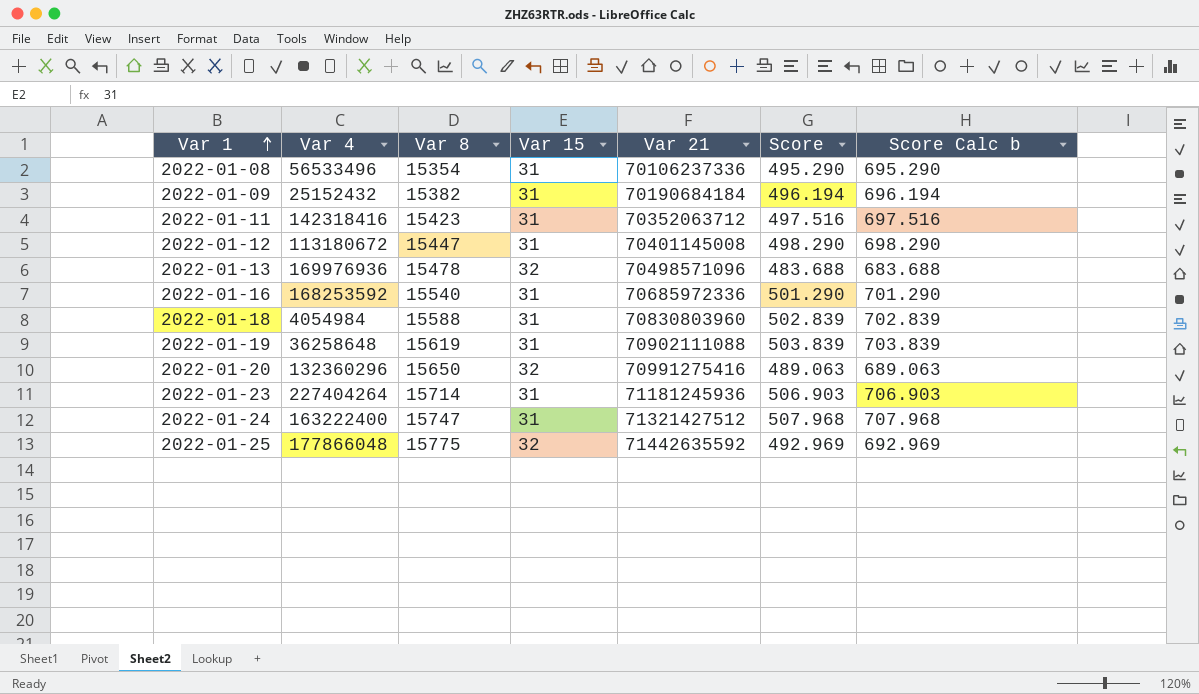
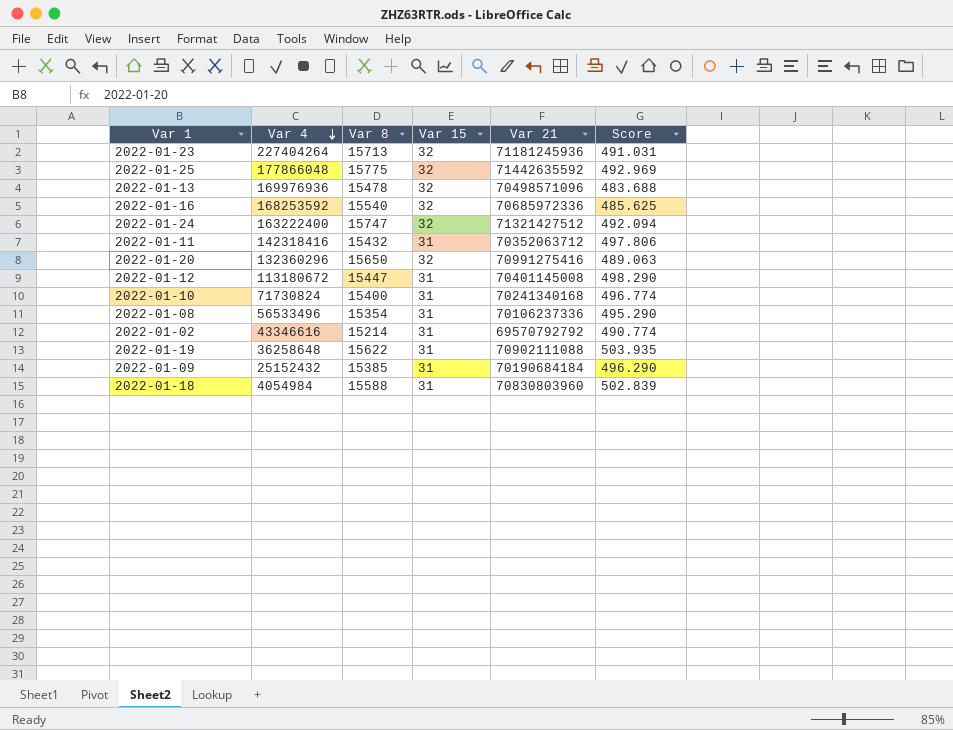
row order: Var 1 ascending -> Var 4 descending
column Score Calc b | formula: [Score] + 200 -> none
2022-01-23 | Var 8: 15714 -> 15713
2022-01-23 | Var 15: 31 -> 32
2022-01-23 | Score: 506.903 -> 491.031
2022-01-16 | Var 15: 31 -> 32
2022-01-16 | Score: 501.290 -> 485.625
2022-01-24 | Var 15: 31 -> 32
2022-01-24 | Score: 507.968 -> 492.094
2022-01-11 | Var 8: 15423 -> 15432
2022-01-11 | Score: 497.516 -> 497.806
row 2022-01-10: none -> 71730824 | 15400 | 31 | 70241340168 | 496.774
row 2022-01-02: none -> 43346616 | 15214 | 31 | 69570792792 | 490.774
2022-01-19 | Var 8: 15619 -> 15622
2022-01-19 | Score: 503.839 -> 503.935
2022-01-09 | Var 8: 15382 -> 15385
2022-01-09 | Score: 496.194 -> 496.290

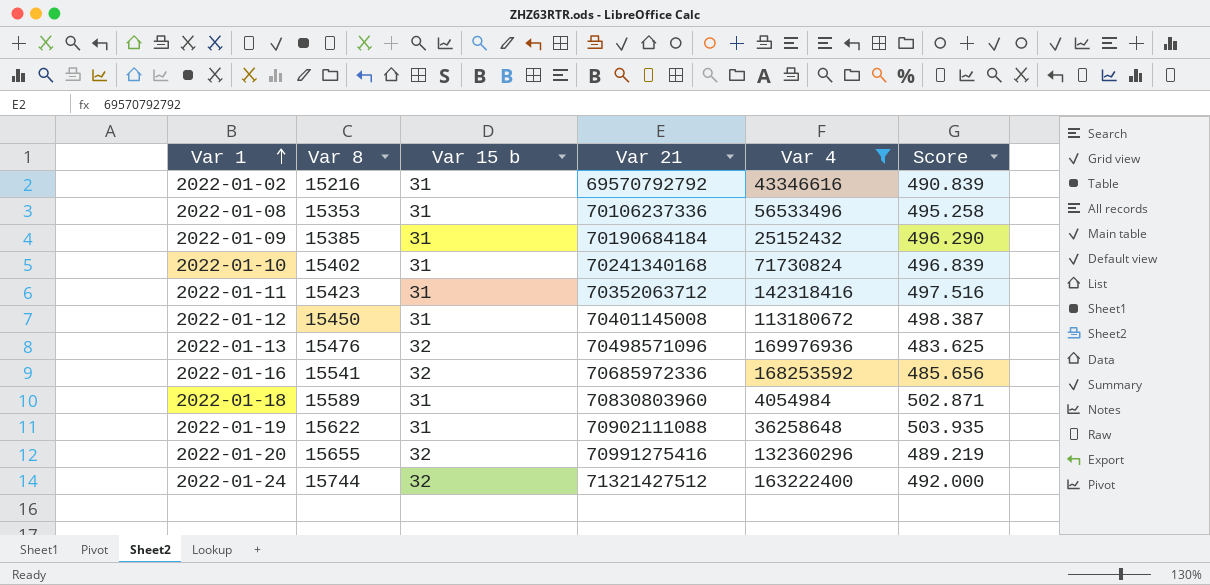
filter: none -> Var 4 <= 169976936
row order: Var 4 descending -> Var 1 ascending
column name: Var 15 -> Var 15 b
column Var 4 | position: 2 -> 5
2022-01-02 | Var 8: 15214 -> 15216
2022-01-02 | Score: 490.774 -> 490.839
2022-01-08 | Var 8: 15354 -> 15353
2022-01-08 | Score: 495.290 -> 495.258
2022-01-10 | Var 8: 15400 -> 15402
2022-01-10 | Score: 496.774 -> 496.839
2022-01-11 | Var 8: 15432 -> 15423
2022-01-11 | Score: 497.806 -> 497.516
2022-01-12 | Var 8: 15447 -> 15450
2022-01-12 | Score: 498.290 -> 498.387
2022-01-13 | Var 8: 15478 -> 15476
2022-01-13 | Score: 483.688 -> 483.625
2022-01-16 | Var 8: 15540 -> 15541
2022-01-16 | Score: 485.625 -> 485.656
2022-01-18 | Var 8: 15588 -> 15589
2022-01-18 | Score: 502.839 -> 502.871
2022-01-20 | Var 8: 15650 -> 15655
2022-01-20 | Score: 489.063 -> 489.219
2022-01-24 | Var 8: 15747 -> 15744
2022-01-24 | Score: 492.094 -> 492.000

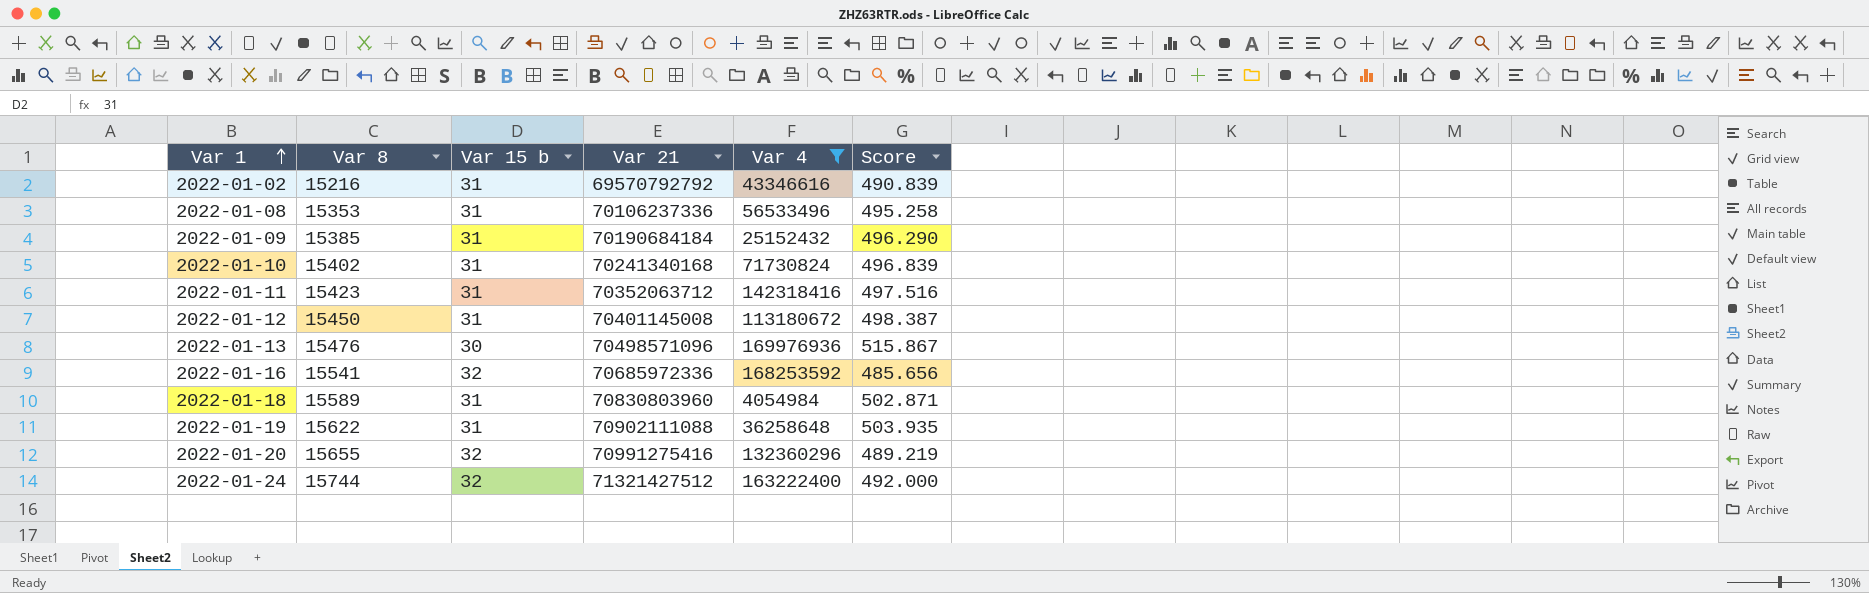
2022-01-13 | Var 15 b: 32 -> 30
2022-01-13 | Score: 483.625 -> 515.867

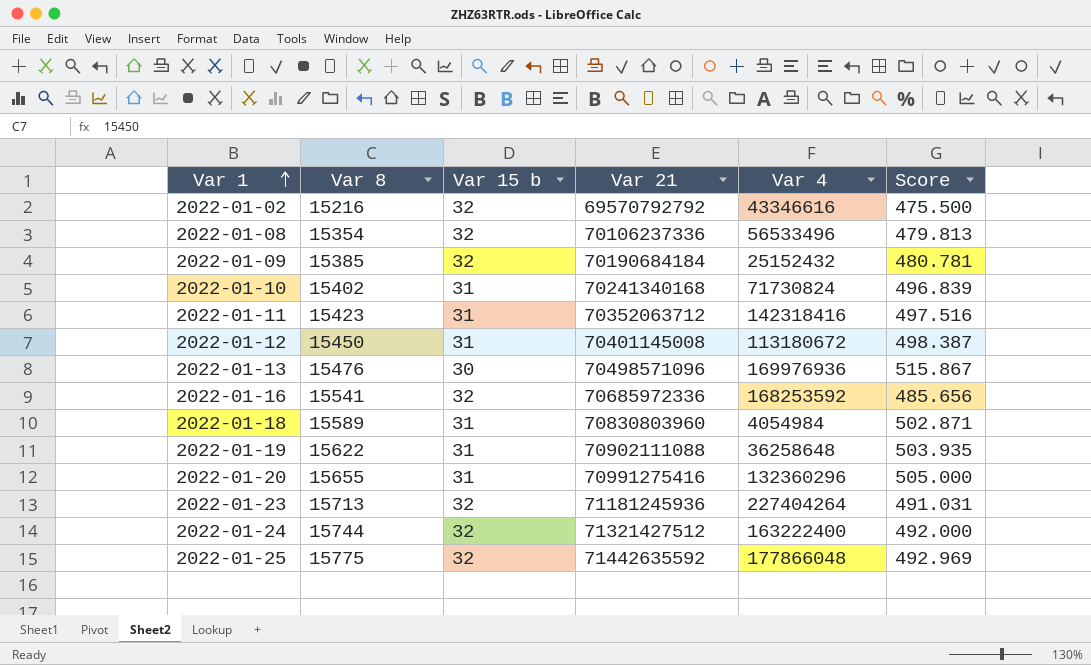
filter: Var 4 <= 169976936 -> none
2022-01-02 | Var 15 b: 31 -> 32
2022-01-02 | Score: 490.839 -> 475.500
2022-01-08 | Var 8: 15353 -> 15354
2022-01-08 | Var 15 b: 31 -> 32
2022-01-08 | Score: 495.258 -> 479.813
2022-01-09 | Var 15 b: 31 -> 32
2022-01-09 | Score: 496.290 -> 480.781
2022-01-20 | Var 15 b: 32 -> 31
2022-01-20 | Score: 489.219 -> 505.000

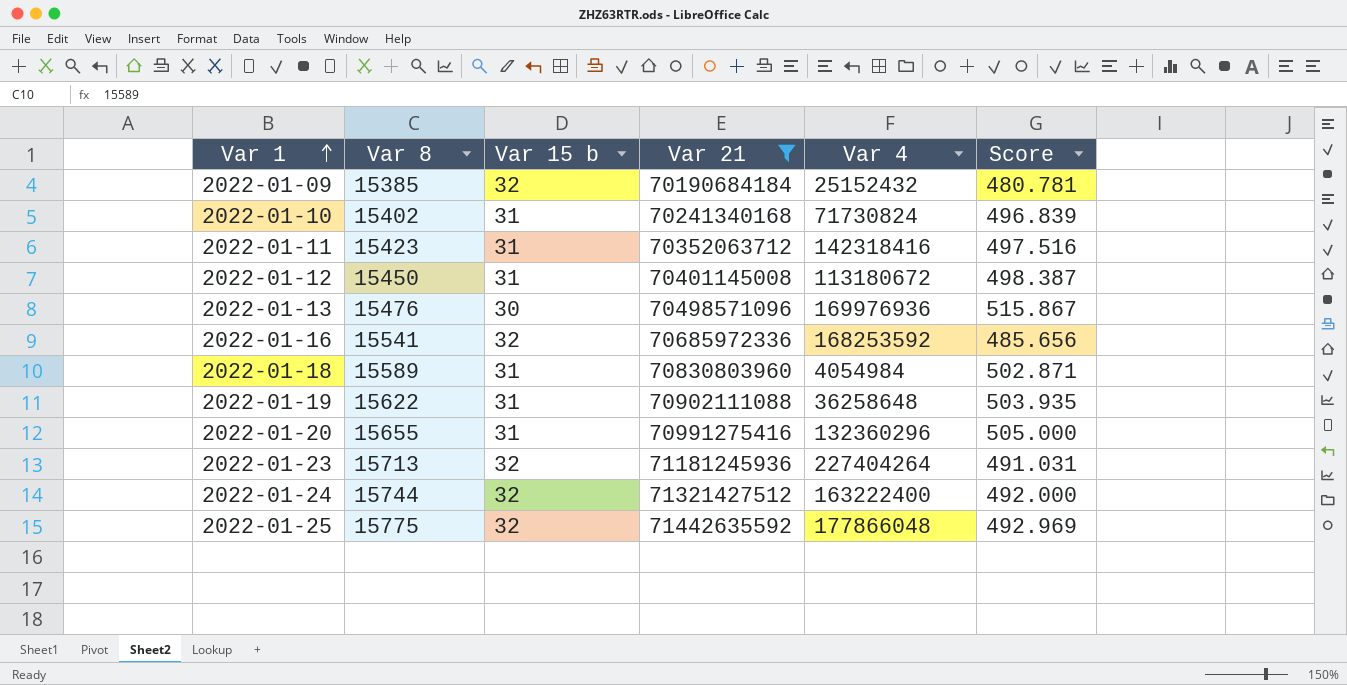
filter: none -> Var 21 >= 70190684184

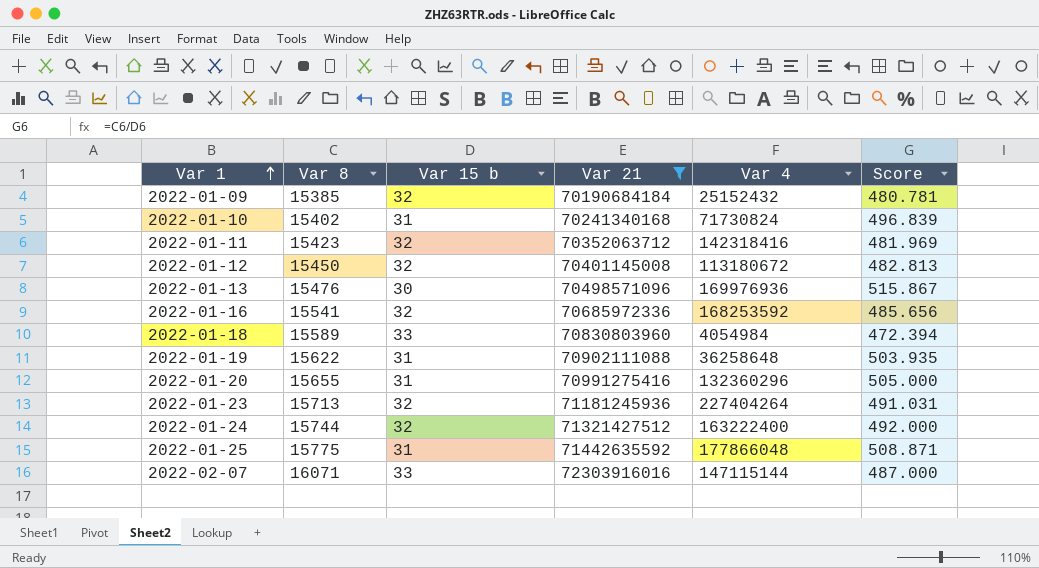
2022-01-11 | Var 15 b: 31 -> 32
2022-01-11 | Score: 497.516 -> 481.969
2022-01-12 | Var 15 b: 31 -> 32
2022-01-12 | Score: 498.387 -> 482.813
2022-01-18 | Var 15 b: 31 -> 33
2022-01-18 | Score: 502.871 -> 472.394
2022-01-25 | Var 15 b: 32 -> 31
2022-01-25 | Score: 492.969 -> 508.871
row 2022-02-07: none -> 16071 | 33 | 72303916016 | 147115144 | 487.000

